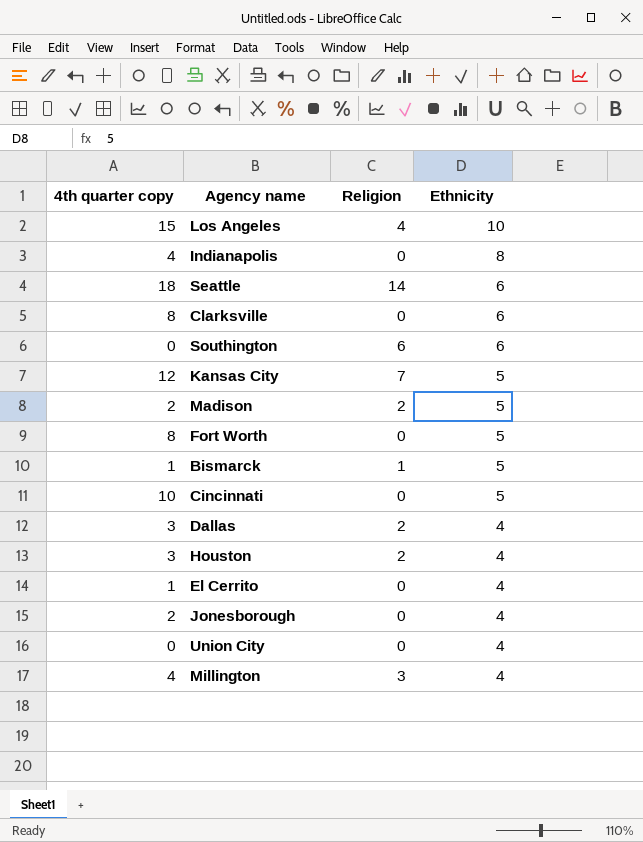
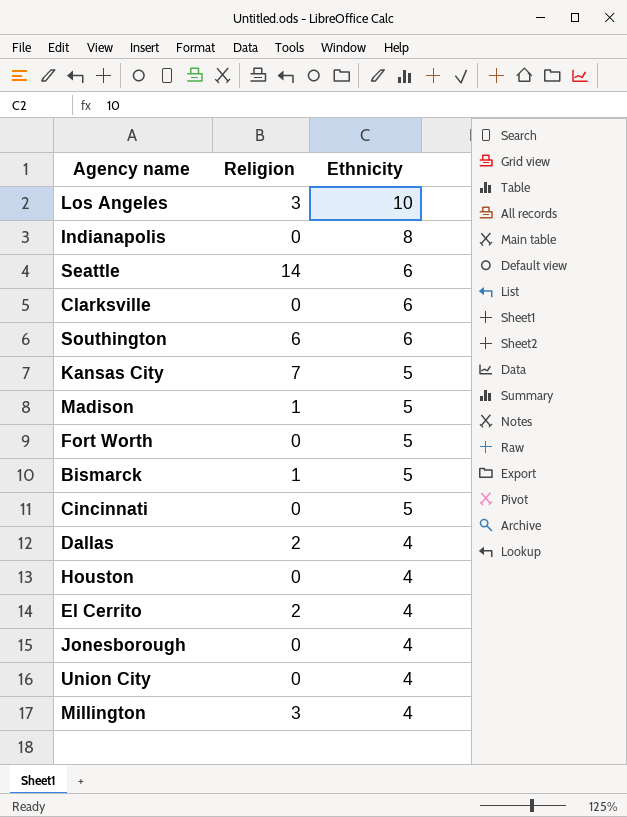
column 4th quarter copy | position: 1 -> none
Los Angeles | Religion: 4 -> 3
Madison | Religion: 2 -> 1
Houston | Religion: 2 -> 0
El Cerrito | Religion: 0 -> 2

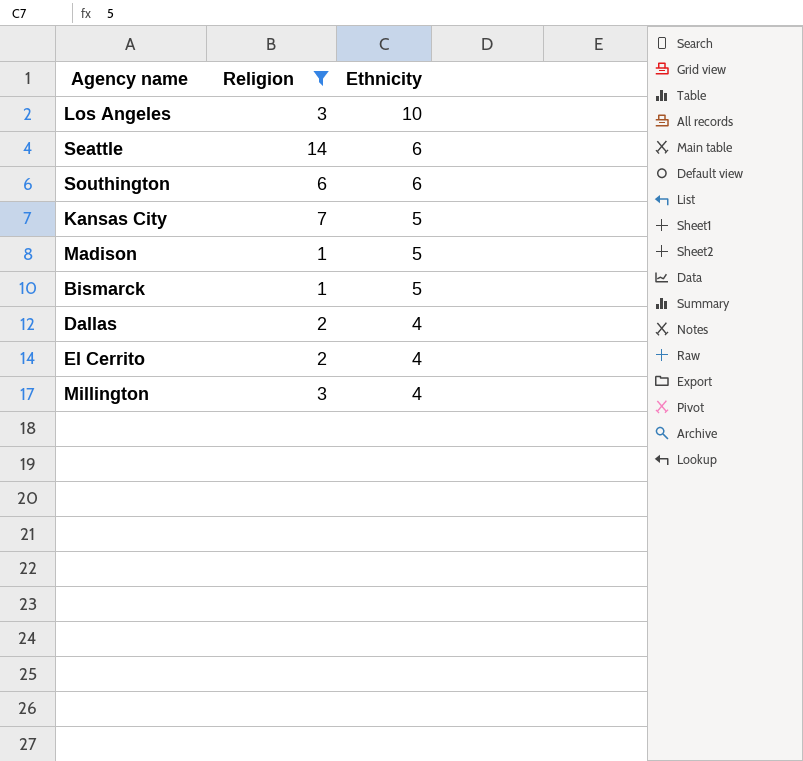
filter: none -> Religion != 0

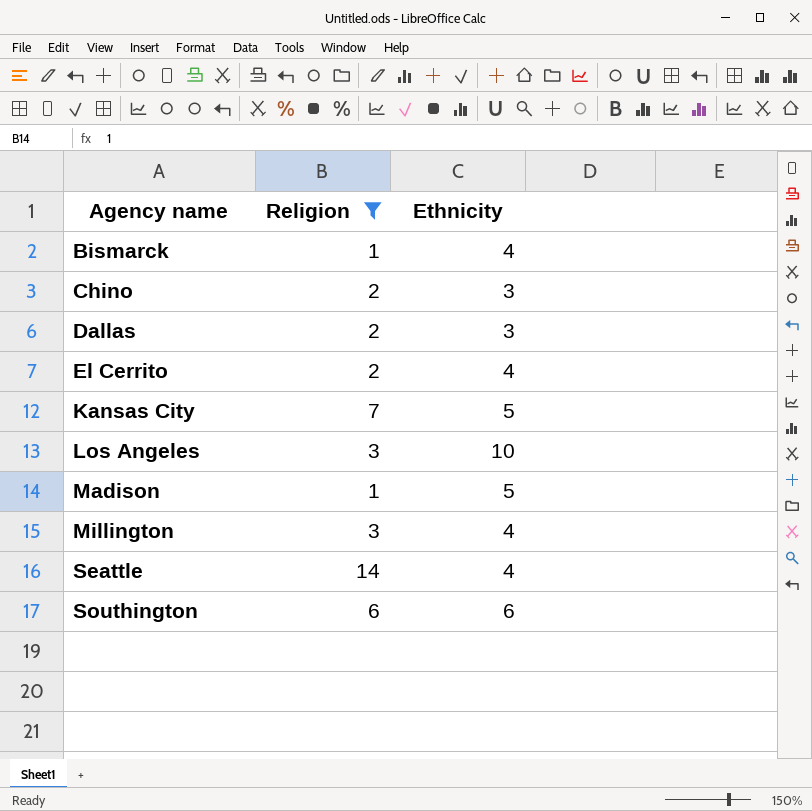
row order: Ethnicity descending -> Agency name ascending
Bismarck | Ethnicity: 5 -> 4
row Chino: none -> 2 | 3
Dallas | Ethnicity: 4 -> 3
Seattle | Ethnicity: 6 -> 4

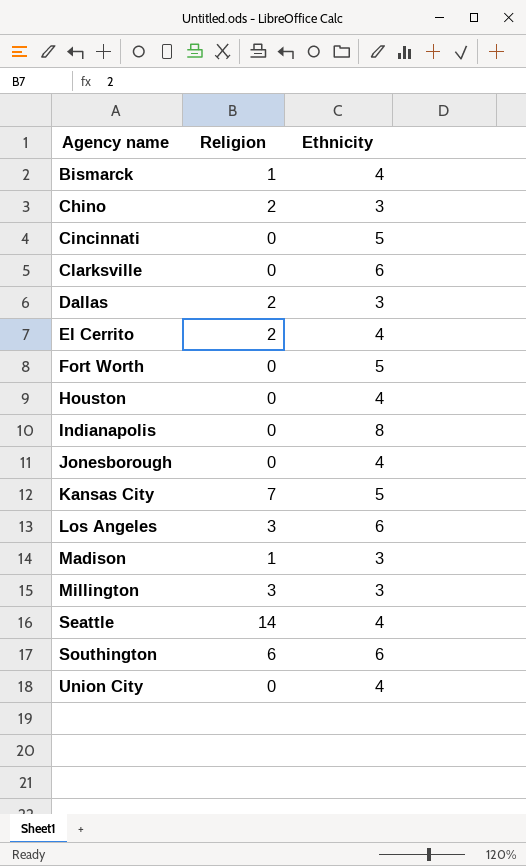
filter: Religion != 0 -> none
Los Angeles | Ethnicity: 10 -> 6
Madison | Ethnicity: 5 -> 3
Millington | Ethnicity: 4 -> 3

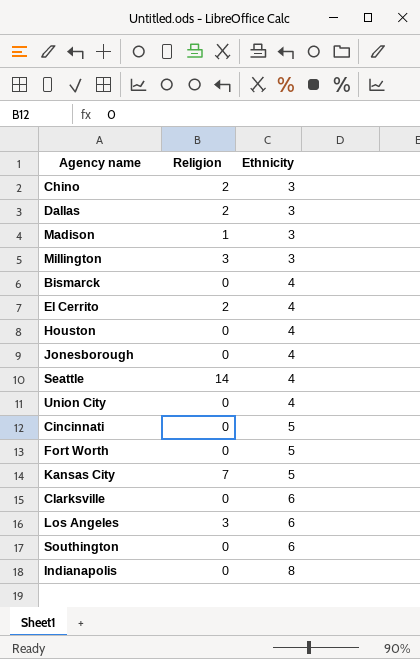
row order: Agency name ascending -> Ethnicity ascending
Bismarck | Religion: 1 -> 0
Southington | Religion: 6 -> 0

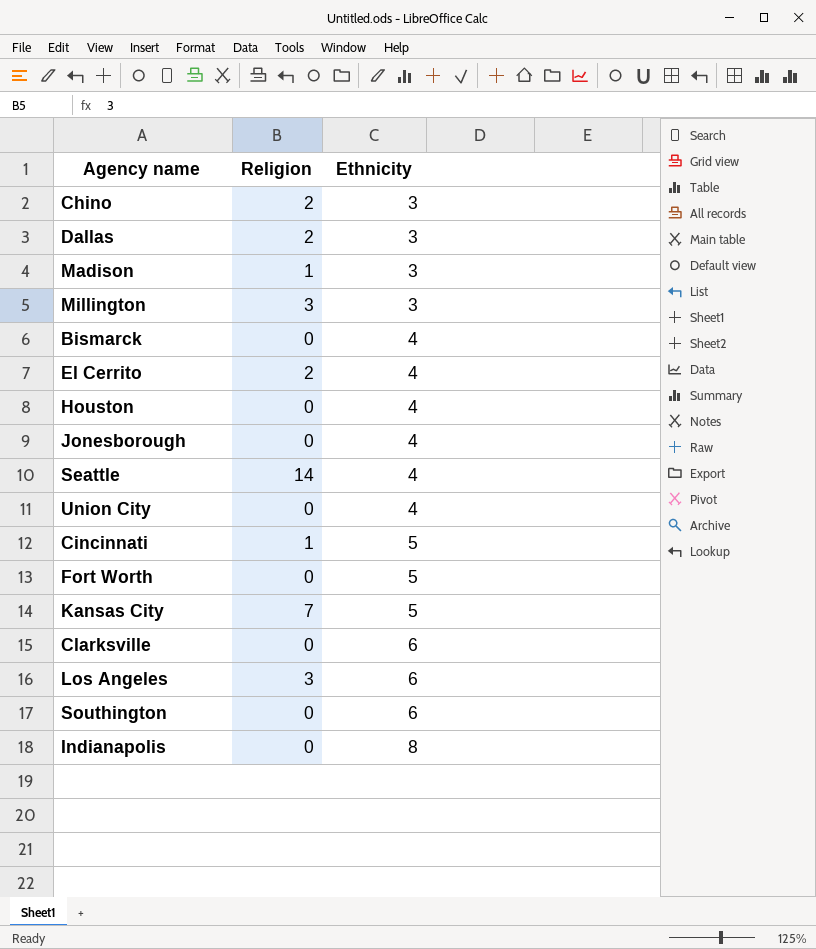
Cincinnati | Religion: 0 -> 1

